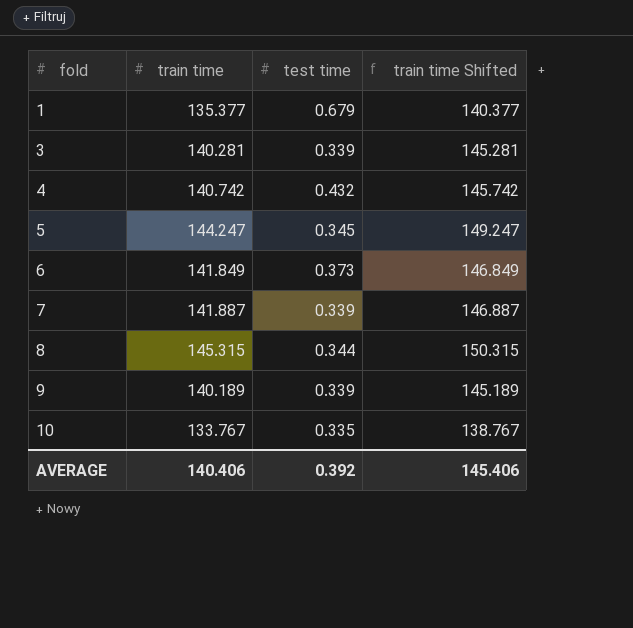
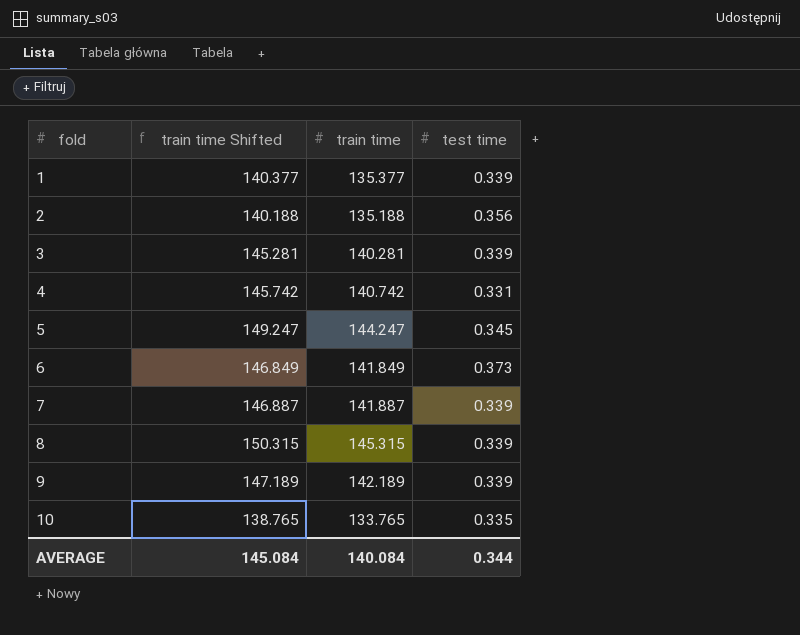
column train time Shifted | position: 4 -> 2
1 | test time: 0.679 -> 0.339
row 2: none -> 140.188 | 135.188 | 0.356
4 | test time: 0.432 -> 0.331
8 | test time: 0.344 -> 0.339
9 | train time Shifted: 145.189 -> 147.189
9 | train time: 140.189 -> 142.189
10 | train time Shifted: 138.767 -> 138.765
10 | train time: 133.767 -> 133.765
AVERAGE | train time Shifted: 145.406 -> 145.084
AVERAGE | train time: 140.406 -> 140.084
AVERAGE | test time: 0.392 -> 0.344

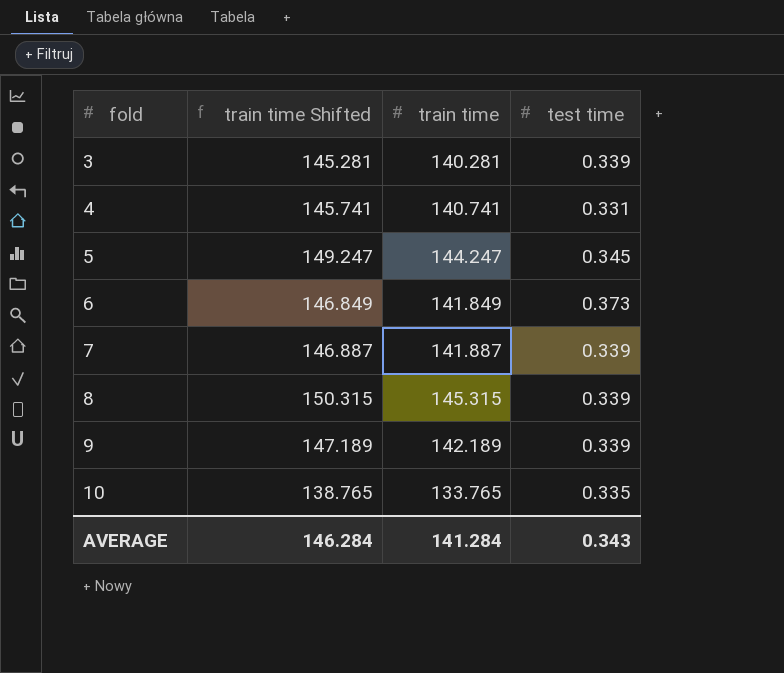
row 1: 140.377 | 135.377 | 0.339 -> none
row 2: 140.188 | 135.188 | 0.356 -> none
4 | train time Shifted: 145.742 -> 145.741
4 | train time: 140.742 -> 140.741
AVERAGE | train time Shifted: 145.084 -> 146.284
AVERAGE | train time: 140.084 -> 141.284
AVERAGE | test time: 0.344 -> 0.343

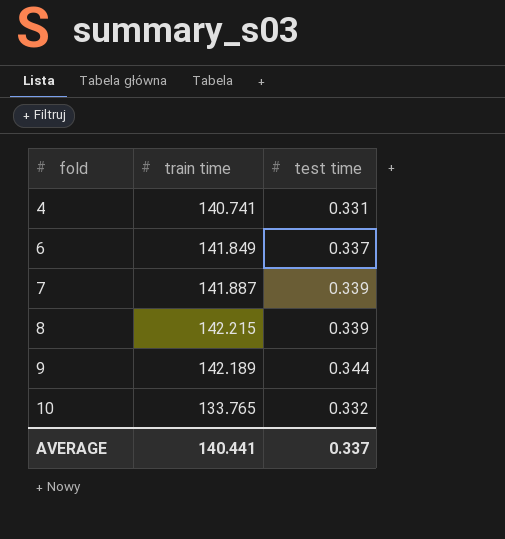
column train time Shifted | formula: [train time] + 5 -> none
row 3: 145.281 | 140.281 | 0.339 -> none
row 5: 149.247 | 144.247 | 0.345 -> none
6 | test time: 0.373 -> 0.337
8 | train time: 145.315 -> 142.215
9 | test time: 0.339 -> 0.344
10 | test time: 0.335 -> 0.332
AVERAGE | train time: 141.284 -> 140.441
AVERAGE | test time: 0.343 -> 0.337

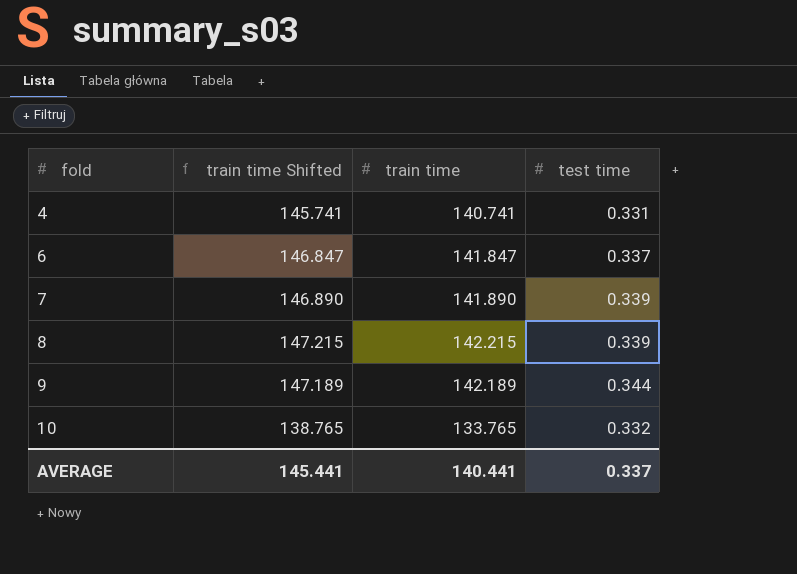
column train time Shifted | formula: none -> [train time] + 5
6 | train time: 141.849 -> 141.847
7 | train time: 141.887 -> 141.890

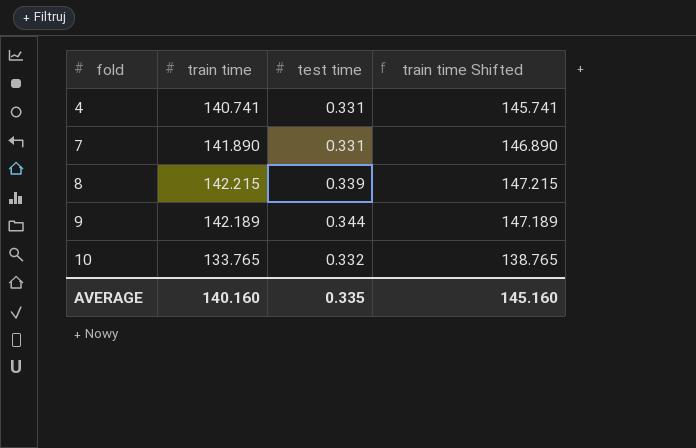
column train time Shifted | position: 2 -> 4
row 6: 146.847 | 141.847 | 0.337 -> none
7 | test time: 0.339 -> 0.331
AVERAGE | train time: 140.441 -> 140.160
AVERAGE | test time: 0.337 -> 0.335
AVERAGE | train time Shifted: 145.441 -> 145.160

